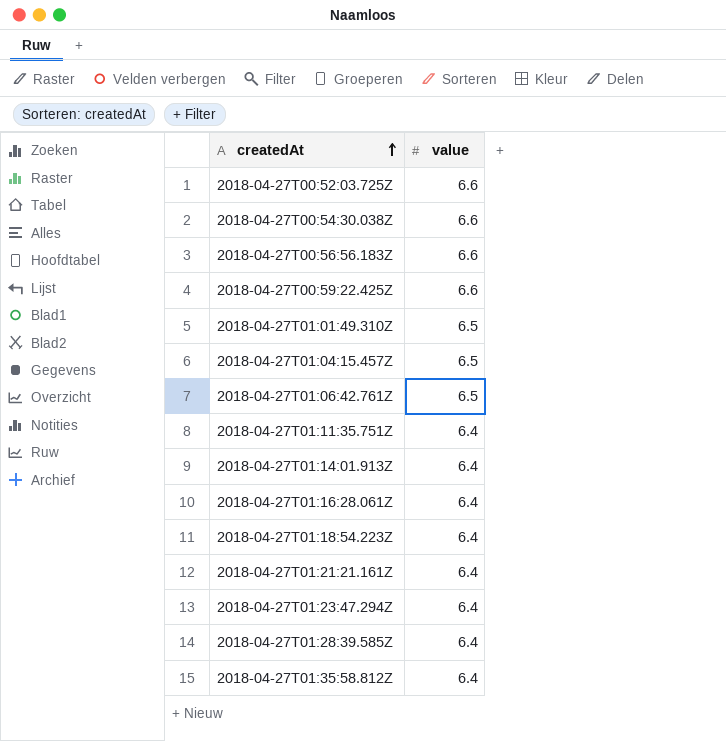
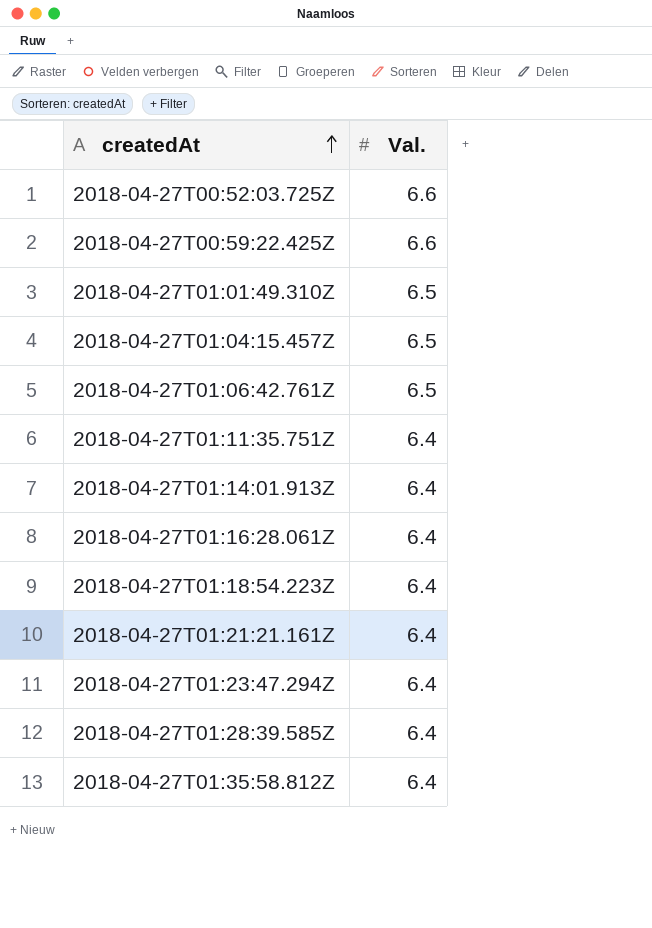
column name: value -> Val.
row 2018-04-27T00:54:30.038Z: 6.6 -> none
row 2018-04-27T00:56:56.183Z: 6.6 -> none

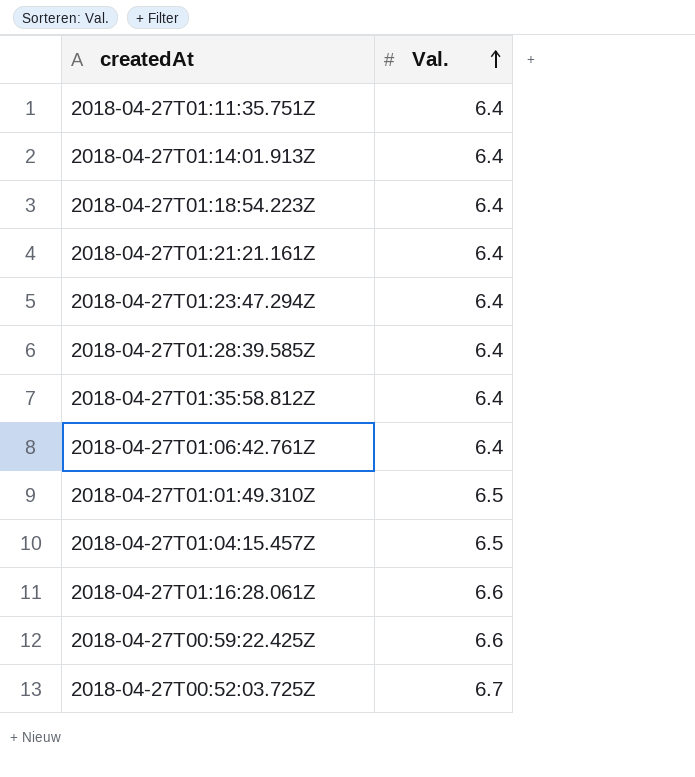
row order: createdAt ascending -> Val. ascending
2018-04-27T01:06:42.761Z | Val.: 6.5 -> 6.4
2018-04-27T01:16:28.061Z | Val.: 6.4 -> 6.6
2018-04-27T00:52:03.725Z | Val.: 6.6 -> 6.7

